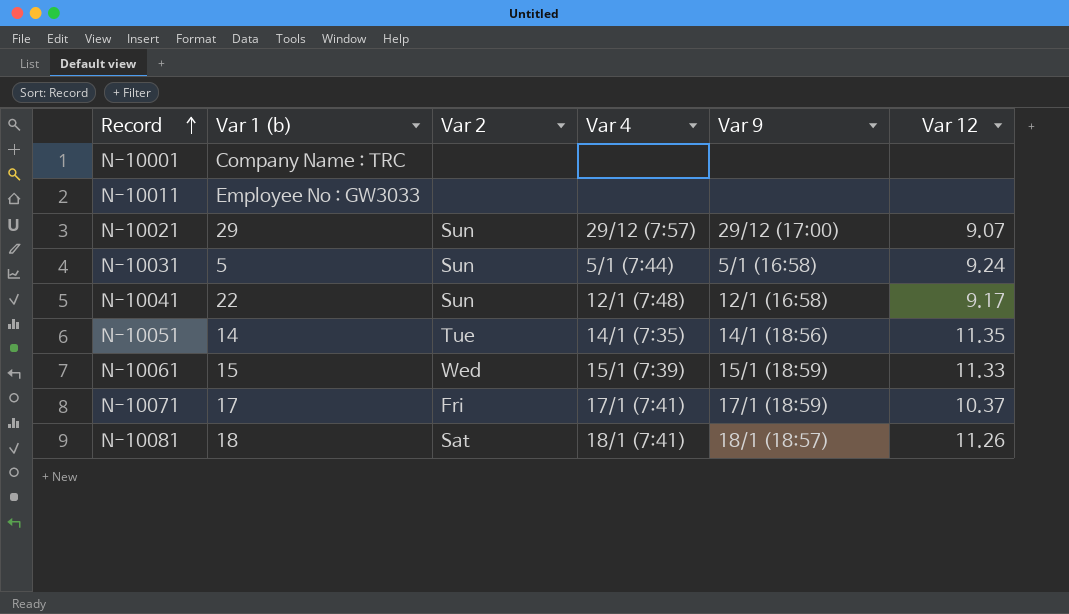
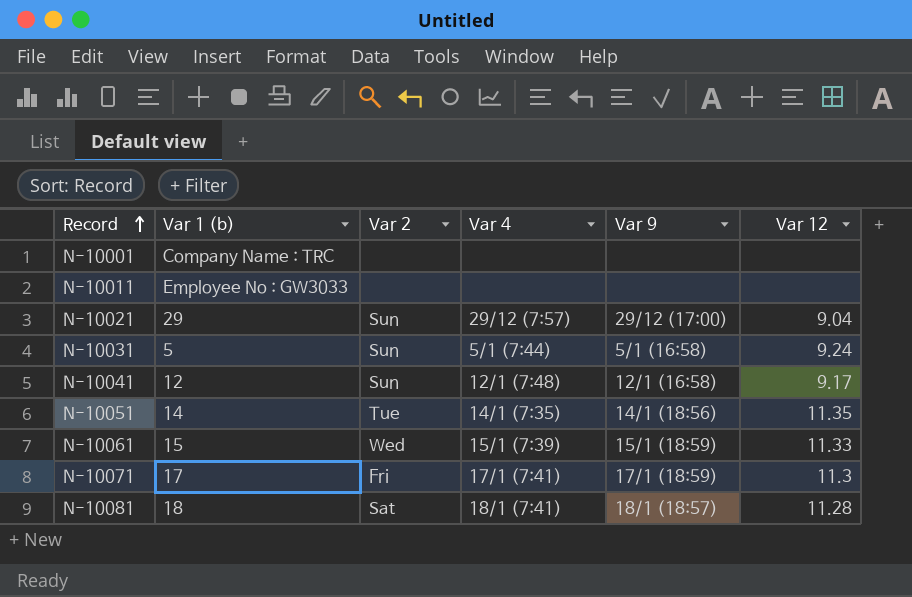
N-10021 | Var 12: 9.07 -> 9.04
N-10041 | Var 1 (b): 22 -> 12
N-10071 | Var 12: 10.37 -> 11.3
N-10081 | Var 12: 11.26 -> 11.28

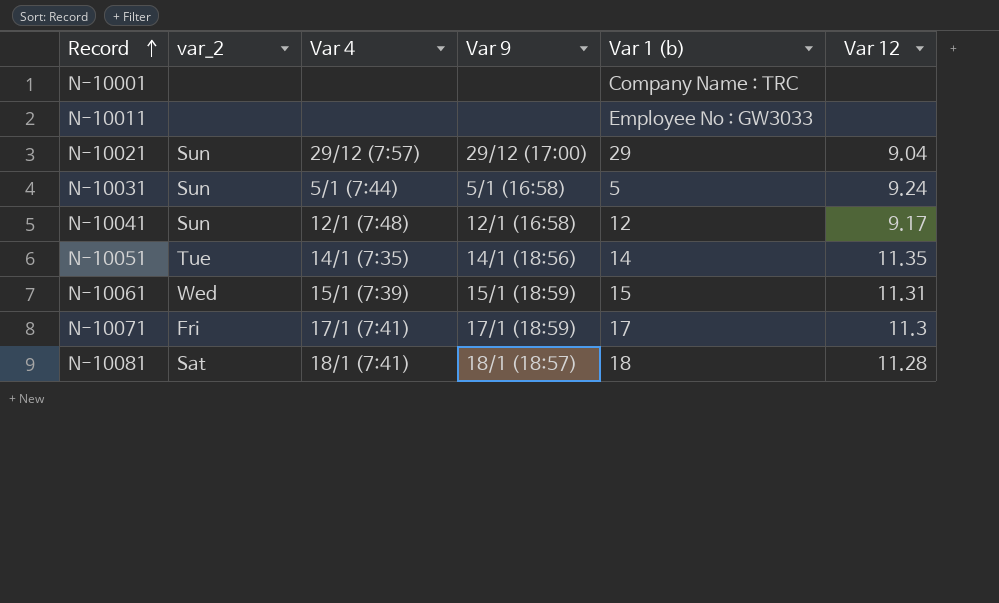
column name: Var 2 -> var_2
column Var 1 (b) | position: 2 -> 5
N-10061 | Var 12: 11.33 -> 11.31

